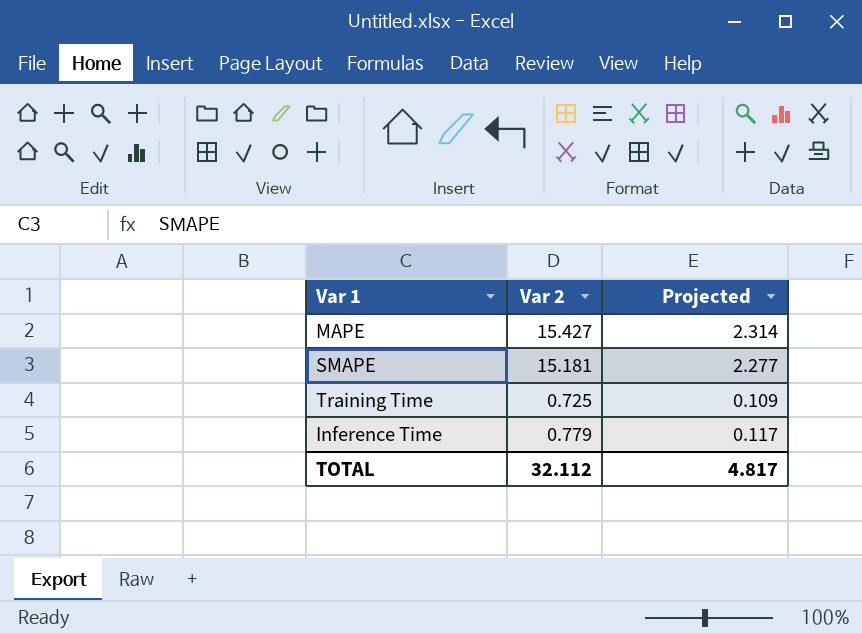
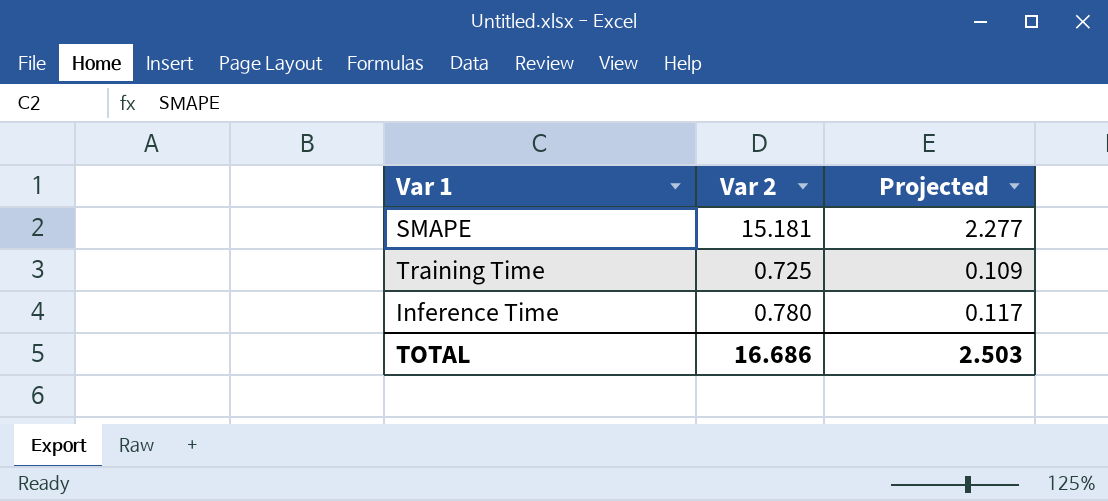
row MAPE: 15.427 | 2.314 -> none
Inference Time | Var 2: 0.779 -> 0.780
TOTAL | Var 2: 32.112 -> 16.686
TOTAL | Projected: 4.817 -> 2.503

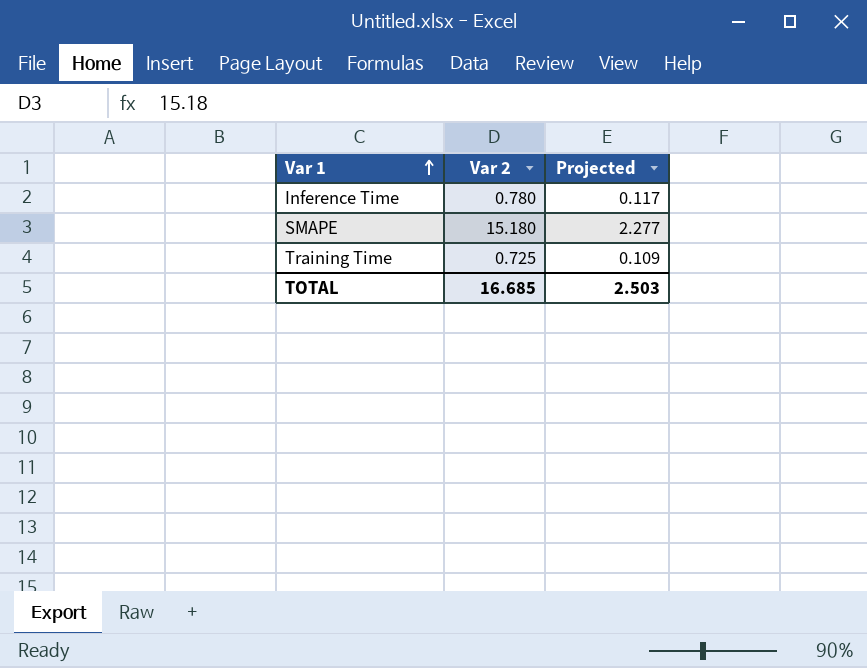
row order: none -> Var 1 ascending
SMAPE | Var 2: 15.181 -> 15.180
TOTAL | Var 2: 16.686 -> 16.685

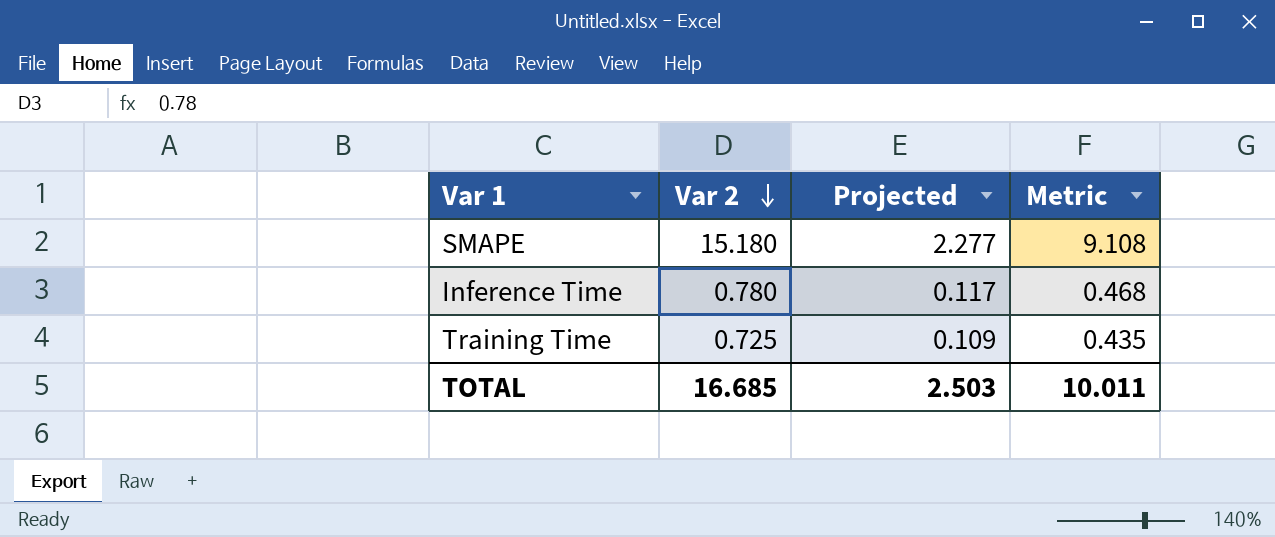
row order: Var 1 ascending -> Var 2 descending
column Metric | formula: none -> [Var 2] * 0.6

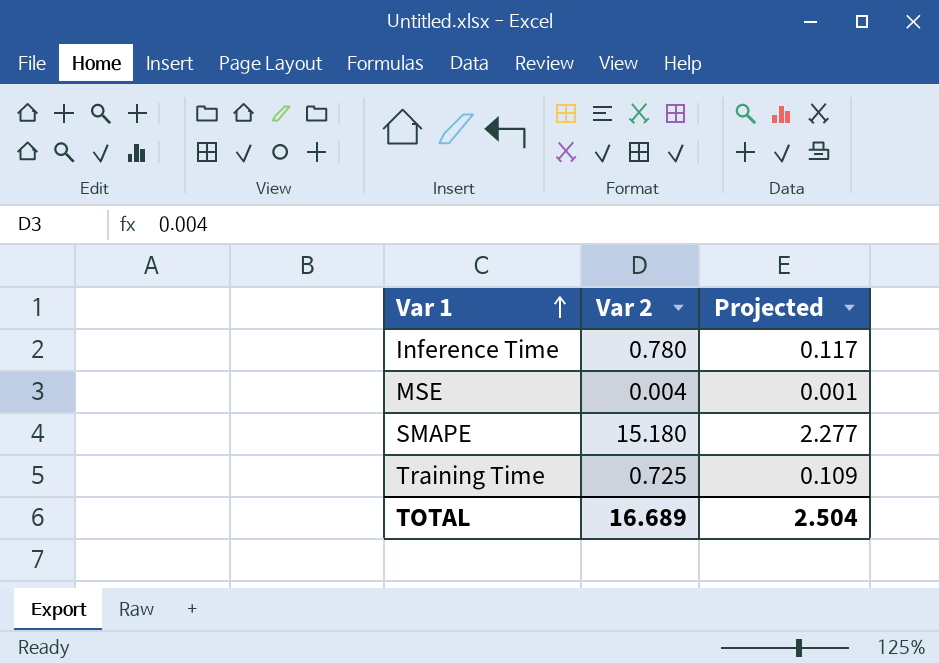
row order: Var 2 descending -> Var 1 ascending
column Metric | formula: [Var 2] * 0.6 -> none
row MSE: none -> 0.004 | 0.001
TOTAL | Var 2: 16.685 -> 16.689
TOTAL | Projected: 2.503 -> 2.504

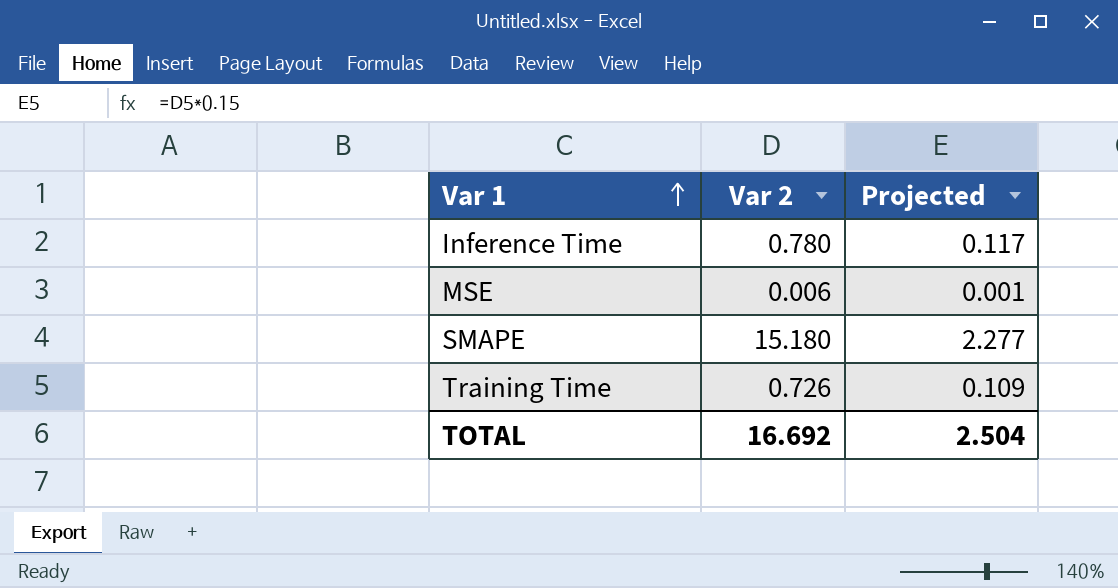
MSE | Var 2: 0.004 -> 0.006
Training Time | Var 2: 0.725 -> 0.726
TOTAL | Var 2: 16.689 -> 16.692

